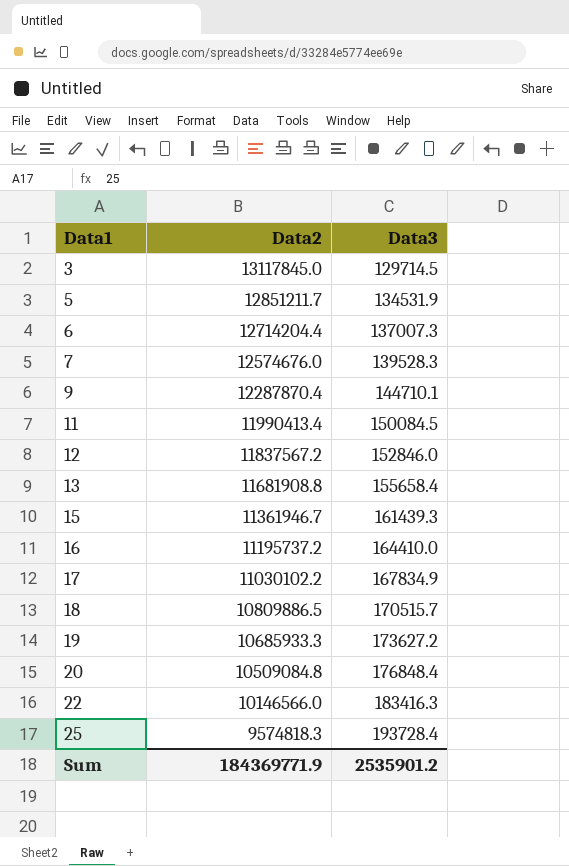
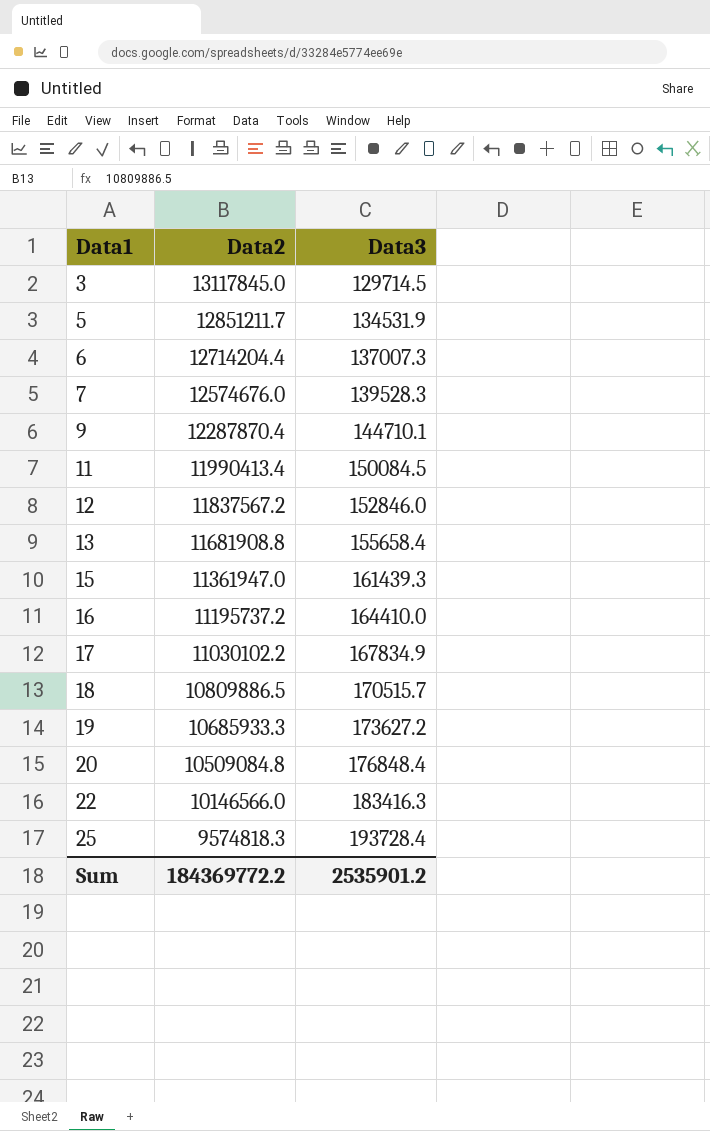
15 | Data2: 11361946.7 -> 11361947.0
Sum | Data2: 184369771.9 -> 184369772.2

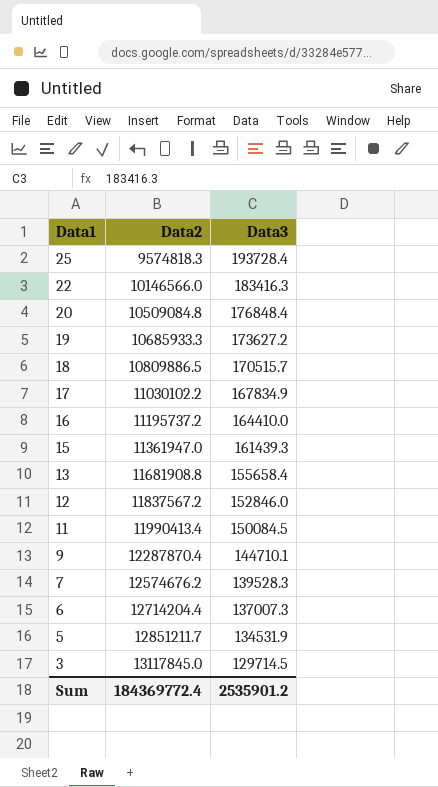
row order: Data1 ascending -> Data1 descending
7 | Data2: 12574676.0 -> 12574676.2
Sum | Data2: 184369772.2 -> 184369772.4

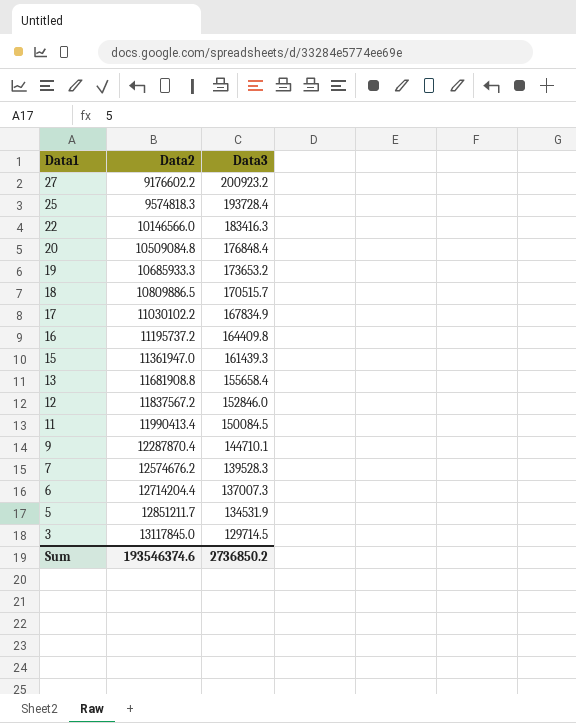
row 27: none -> 9176602.2 | 200923.2
19 | Data3: 173627.2 -> 173653.2
16 | Data3: 164410.0 -> 164409.8
Sum | Data2: 184369772.4 -> 193546374.6
Sum | Data3: 2535901.2 -> 2736850.2

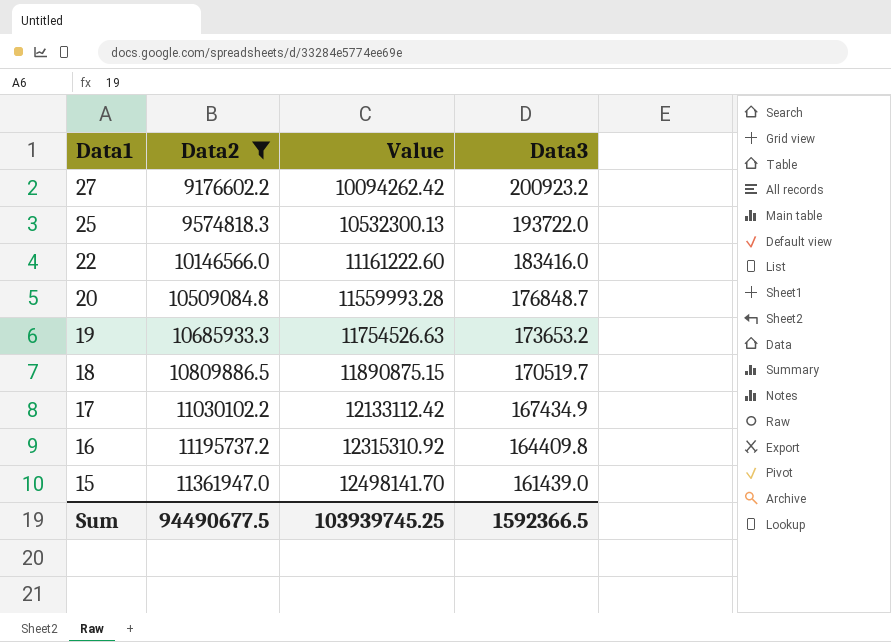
filter: none -> Data2 <= 11361947.0
column Value | formula: none -> [Data2] * 1.1
25 | Data3: 193728.4 -> 193722.0
22 | Data3: 183416.3 -> 183416.0
20 | Data3: 176848.4 -> 176848.7
18 | Data3: 170515.7 -> 170519.7
17 | Data3: 167834.9 -> 167434.9
15 | Data3: 161439.3 -> 161439.0
Sum | Data2: 193546374.6 -> 94490677.5
Sum | Data3: 2736850.2 -> 1592366.5

